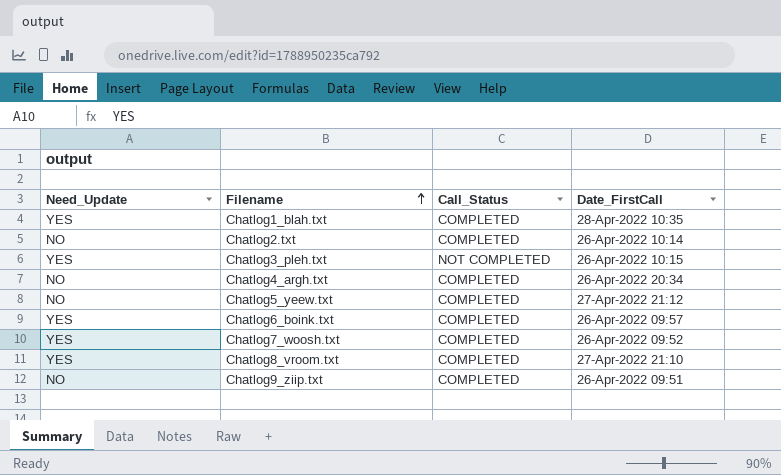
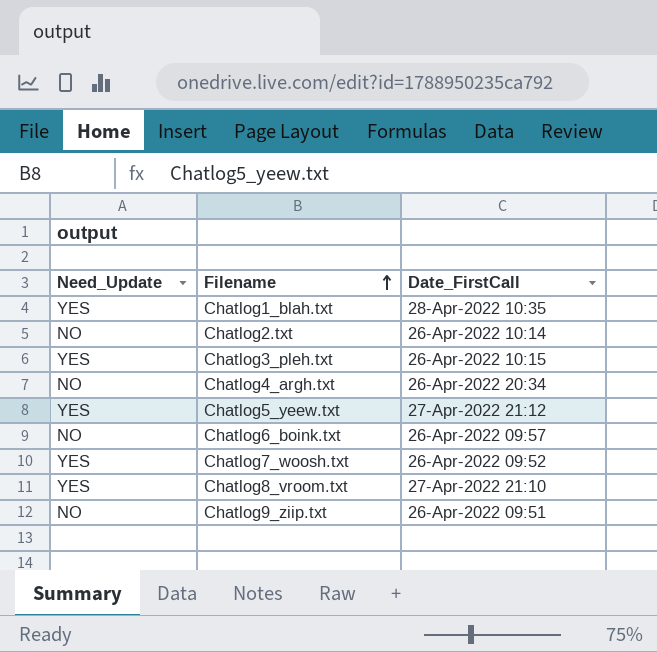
column Call_Status | position: 3 -> none
Chatlog5_yeew.txt | Need_Update: NO -> YES
Chatlog6_boink.txt | Need_Update: YES -> NO

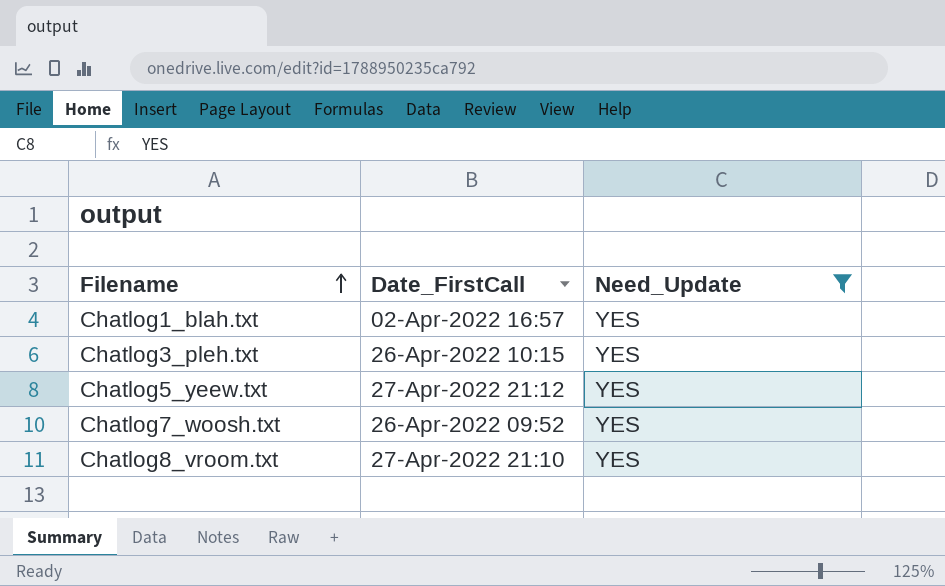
filter: none -> Need_Update = YES
column Need_Update | position: 1 -> 3
Chatlog1_blah.txt | Date_FirstCall: 28-Apr-2022 10:35 -> 02-Apr-2022 16:57

